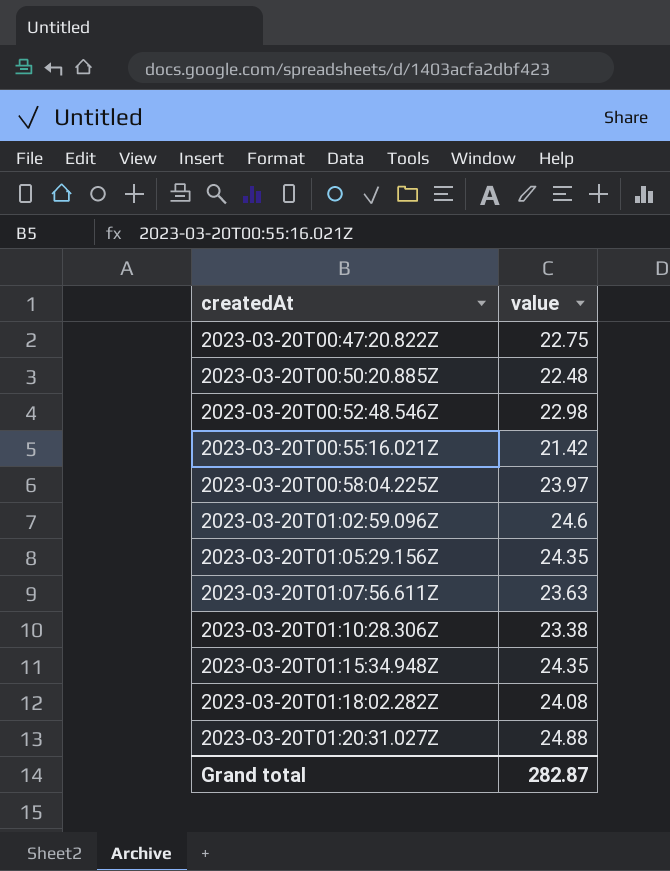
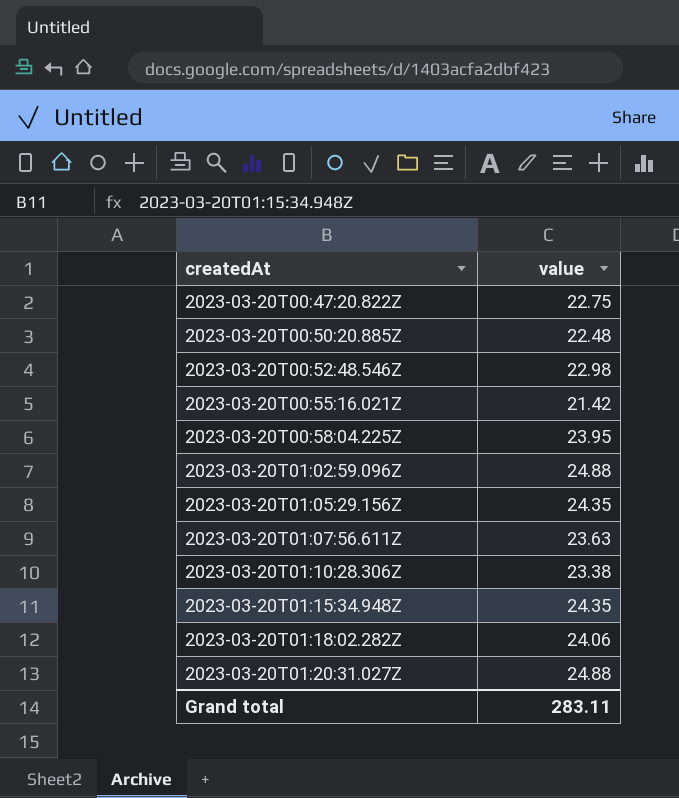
2023-03-20T00:58:04.225Z | value: 23.97 -> 23.95
2023-03-20T01:02:59.096Z | value: 24.6 -> 24.88
2023-03-20T01:18:02.282Z | value: 24.08 -> 24.06
Grand total | value: 282.87 -> 283.11

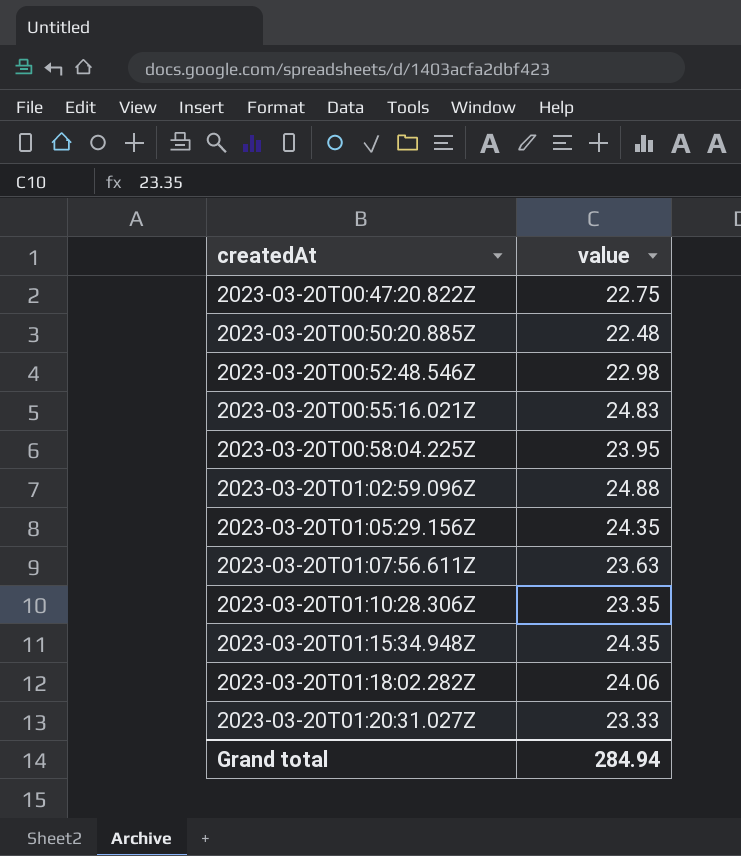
2023-03-20T00:55:16.021Z | value: 21.42 -> 24.83
2023-03-20T01:10:28.306Z | value: 23.38 -> 23.35
2023-03-20T01:20:31.027Z | value: 24.88 -> 23.33
Grand total | value: 283.11 -> 284.94

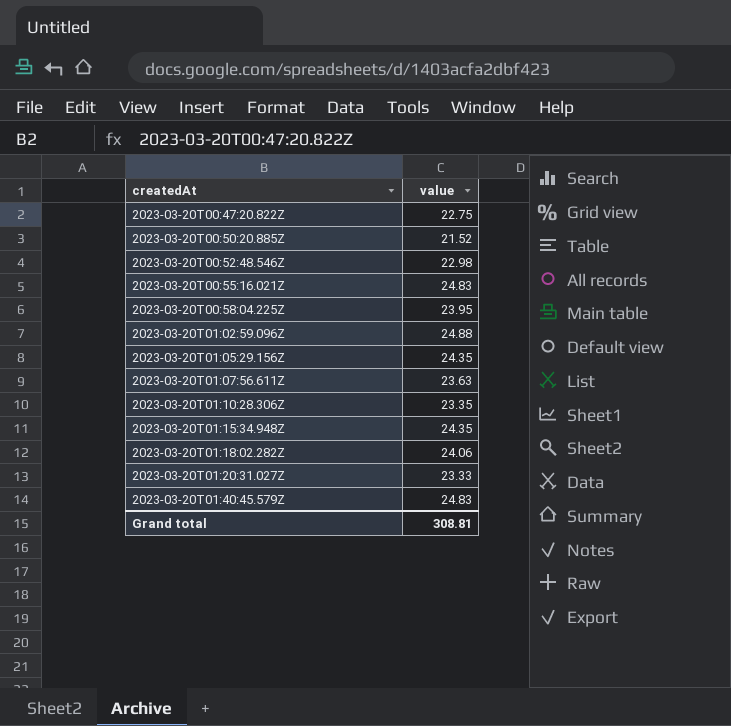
2023-03-20T00:50:20.885Z | value: 22.48 -> 21.52
row 2023-03-20T01:40:45.579Z: none -> 24.83
Grand total | value: 284.94 -> 308.81

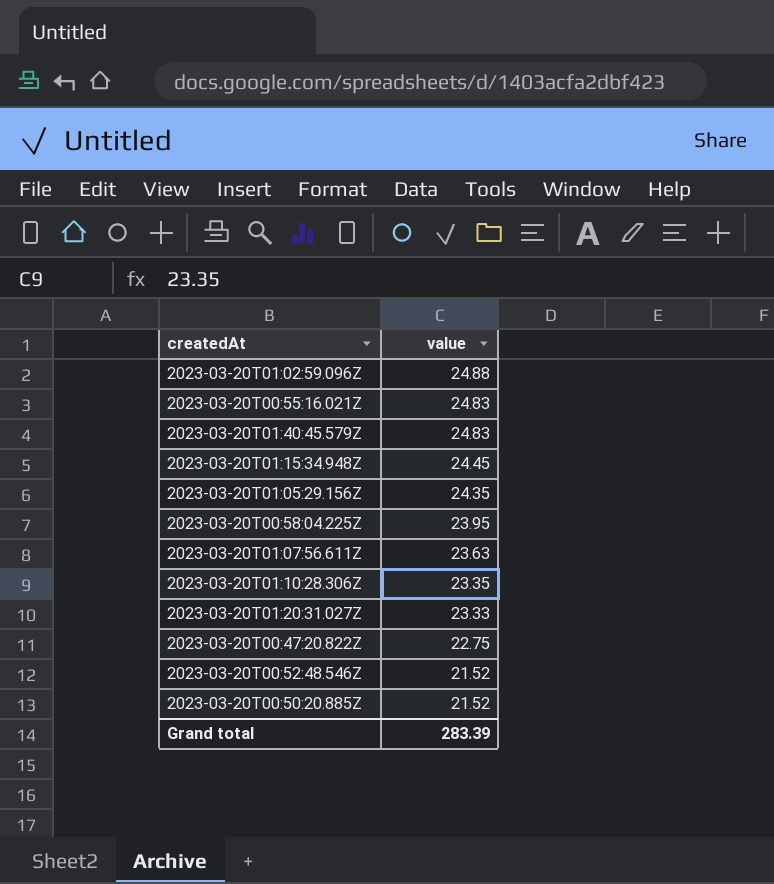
row order: createdAt ascending -> value descending
row 2023-03-20T01:18:02.282Z: 24.06 -> none
2023-03-20T01:15:34.948Z | value: 24.35 -> 24.45
2023-03-20T00:52:48.546Z | value: 22.98 -> 21.52
Grand total | value: 308.81 -> 283.39

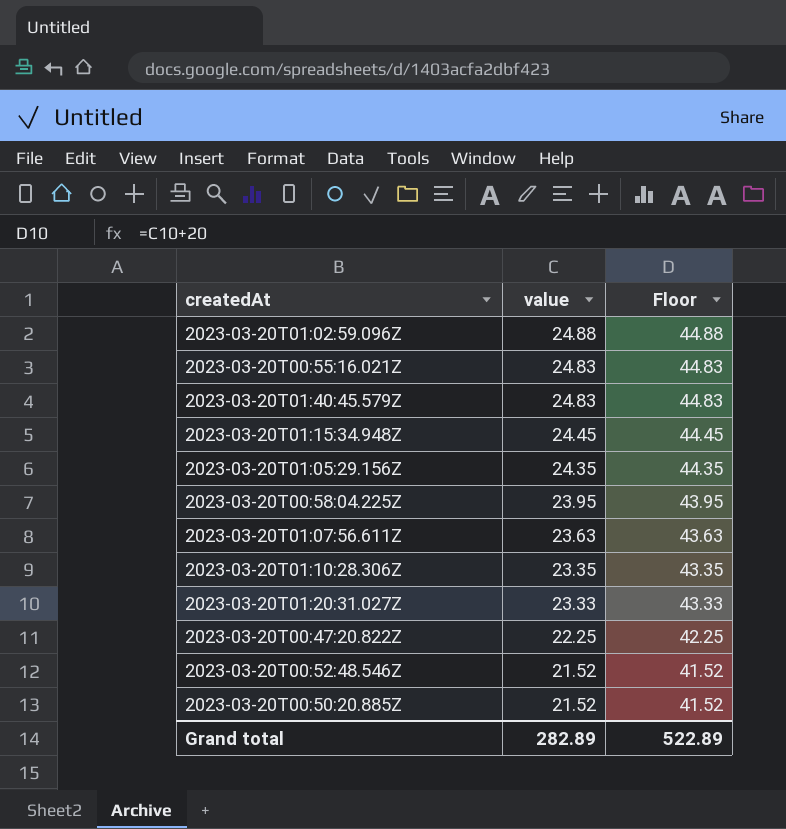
column Floor | formula: none -> [value] + 20
2023-03-20T00:47:20.822Z | value: 22.75 -> 22.25
Grand total | value: 283.39 -> 282.89

